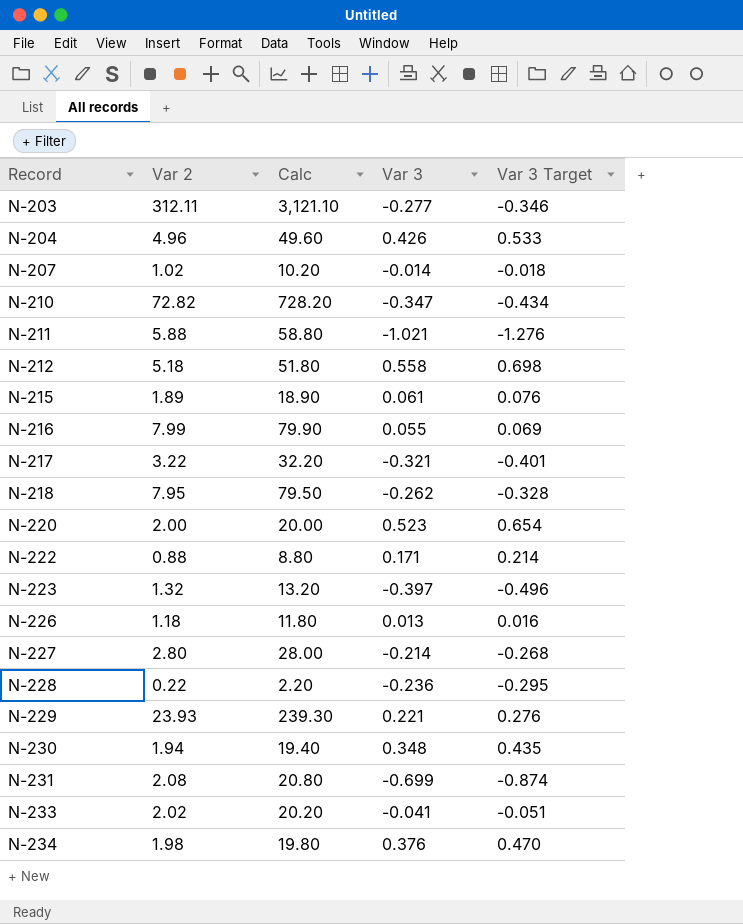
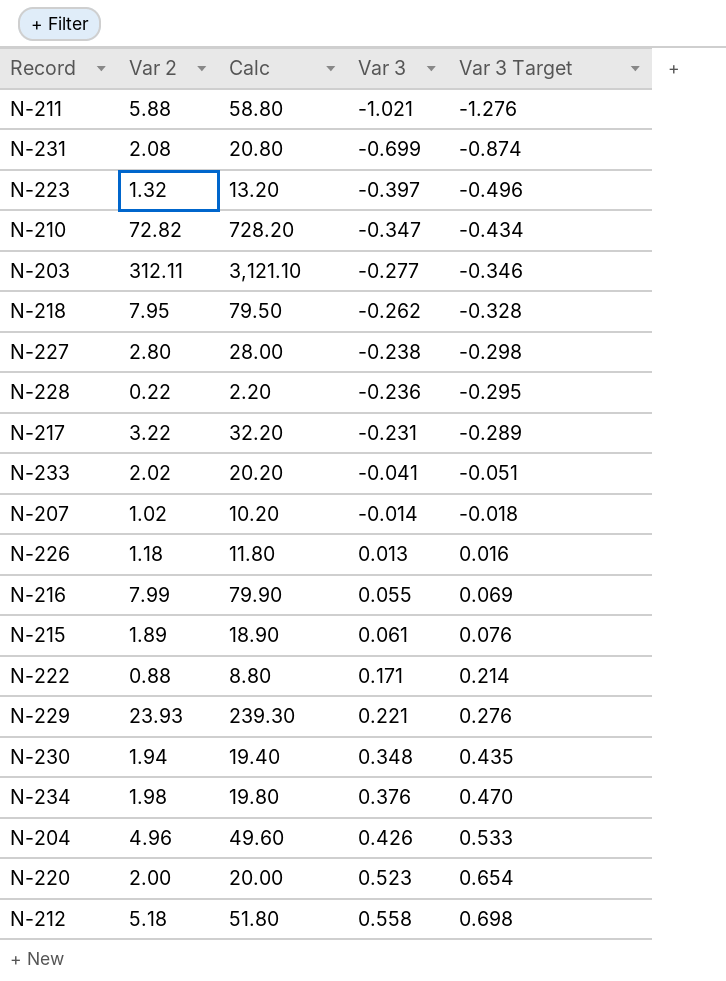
row order: Record ascending -> Var 3 ascending
N-227 | Var 3: -0.214 -> -0.238
N-227 | Var 3 Target: -0.268 -> -0.298
N-217 | Var 3: -0.321 -> -0.231
N-217 | Var 3 Target: -0.401 -> -0.289

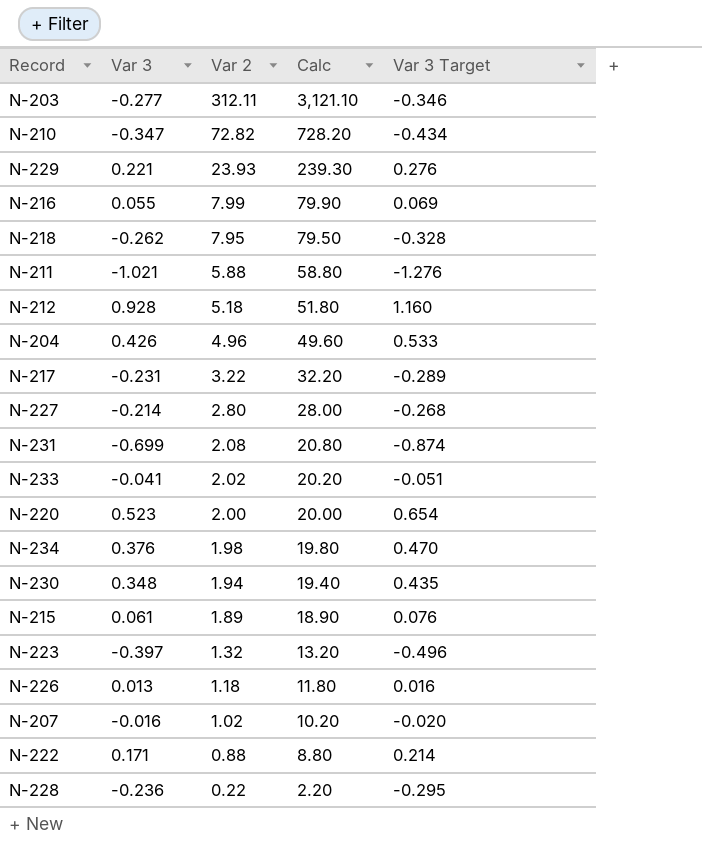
row order: Var 3 ascending -> Var 2 descending
column Var 3 | position: 4 -> 2
N-212 | Var 3: 0.558 -> 0.928
N-212 | Var 3 Target: 0.698 -> 1.160
N-227 | Var 3: -0.238 -> -0.214
N-227 | Var 3 Target: -0.298 -> -0.268
N-207 | Var 3: -0.014 -> -0.016
N-207 | Var 3 Target: -0.018 -> -0.020

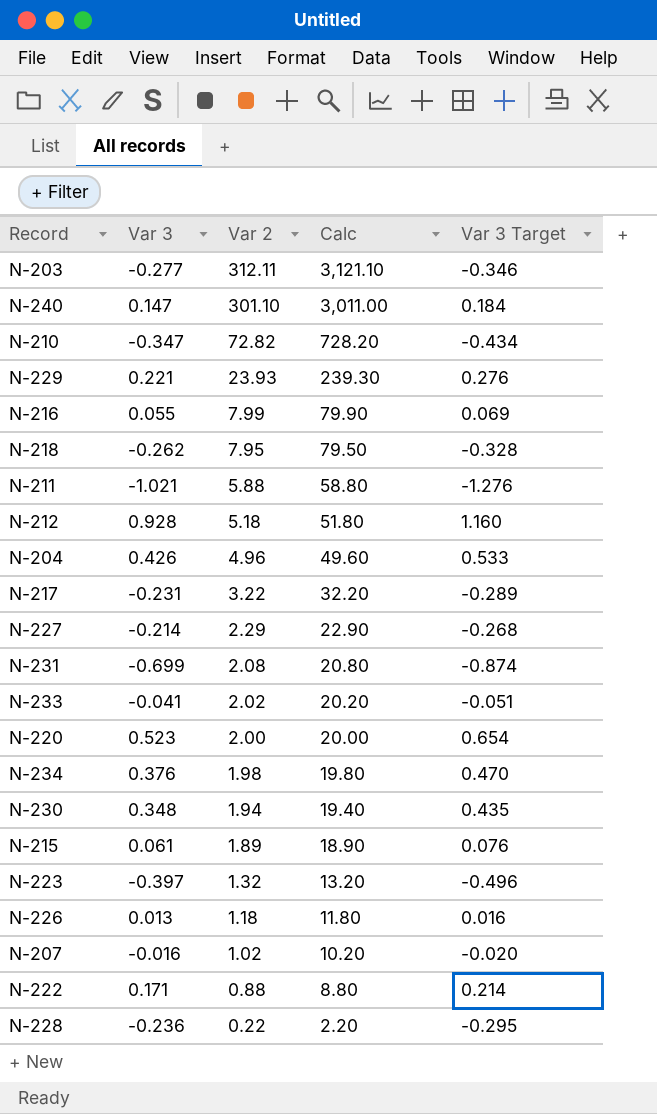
row N-240: none -> 0.147 | 301.10 | 3,011.00 | 0.184
N-227 | Var 2: 2.80 -> 2.29
N-227 | Calc: 28.00 -> 22.90

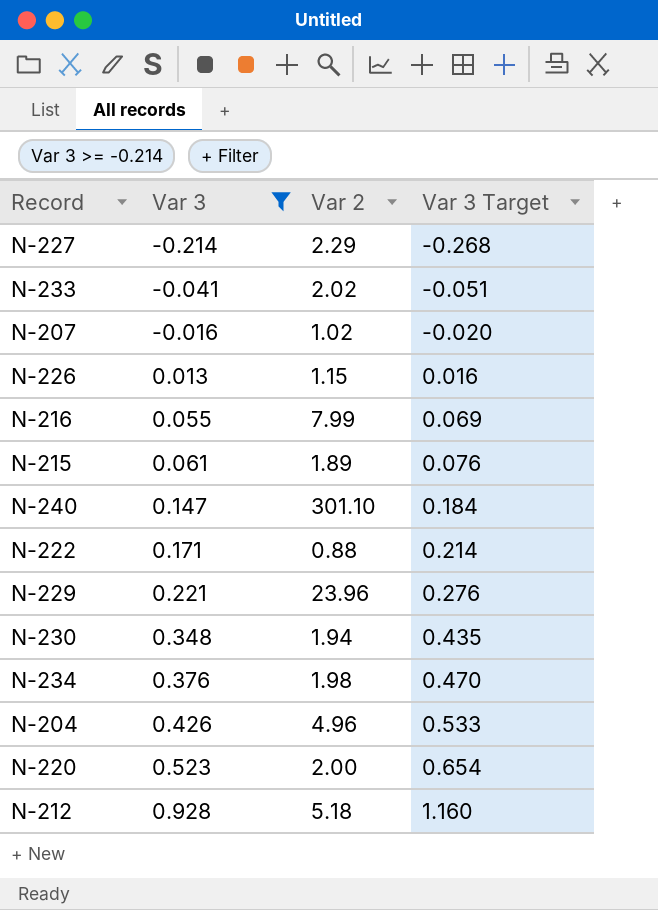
filter: none -> Var 3 >= -0.214
row order: Var 2 descending -> Var 3 ascending
column Calc | formula: [Var 2] * 10 -> none
N-226 | Var 2: 1.18 -> 1.15
N-229 | Var 2: 23.93 -> 23.96

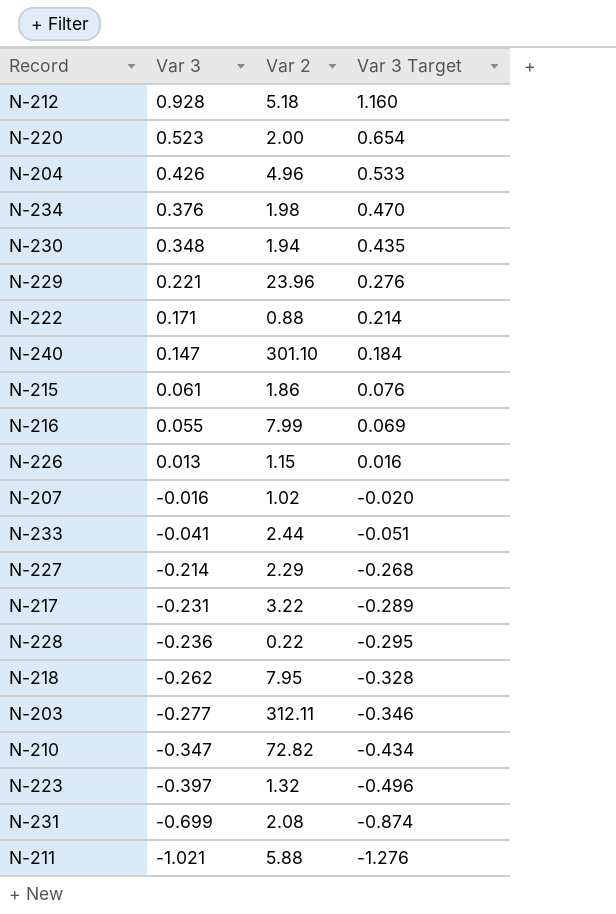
filter: Var 3 >= -0.214 -> none
row order: Var 3 ascending -> Var 3 descending
N-215 | Var 2: 1.89 -> 1.86
N-233 | Var 2: 2.02 -> 2.44

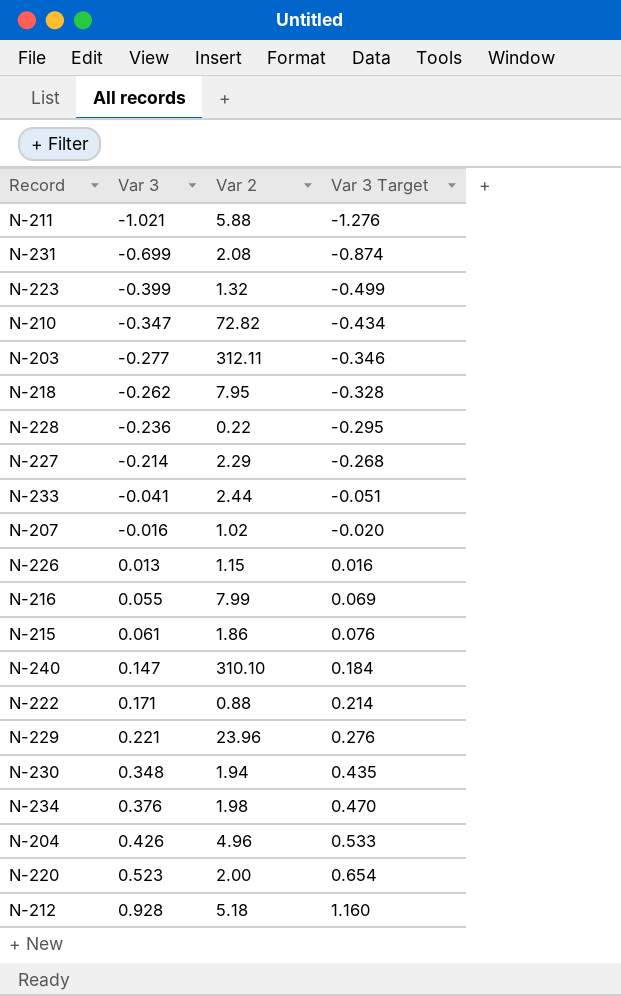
row order: Var 3 descending -> Var 3 ascending
row N-217: -0.231 | 3.22 | -0.289 -> none
N-223 | Var 3: -0.397 -> -0.399
N-223 | Var 3 Target: -0.496 -> -0.499
N-240 | Var 2: 301.10 -> 310.10

